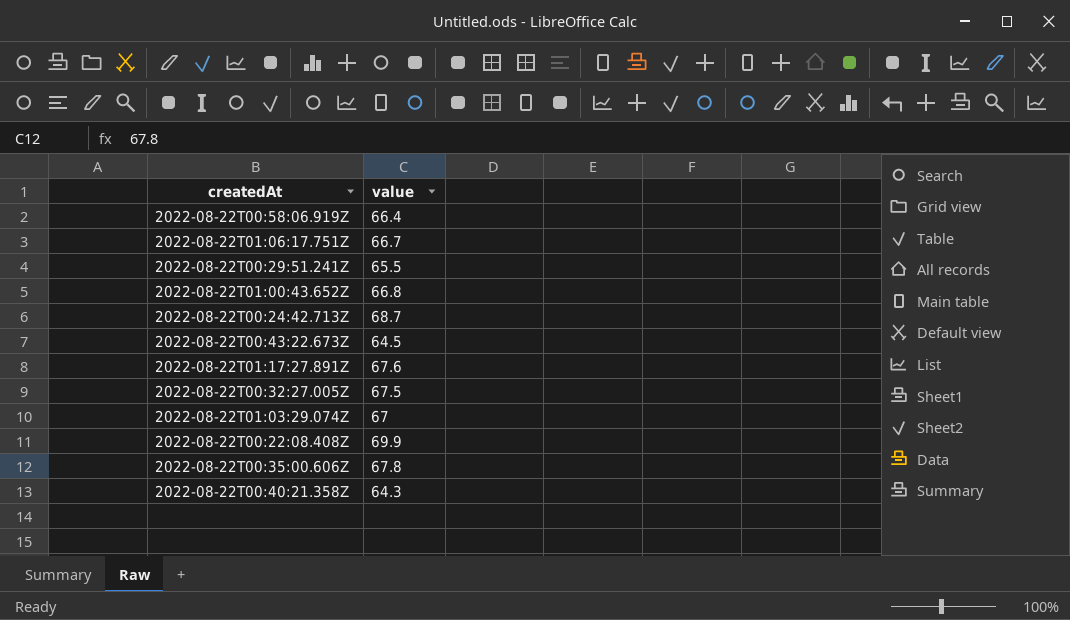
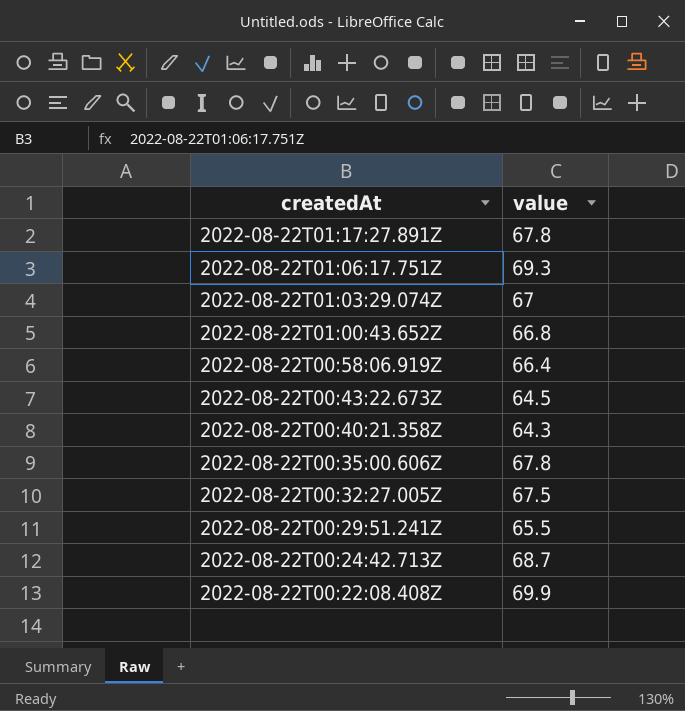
row order: none -> createdAt descending
2022-08-22T01:17:27.891Z | value: 67.6 -> 67.8
2022-08-22T01:06:17.751Z | value: 66.7 -> 69.3

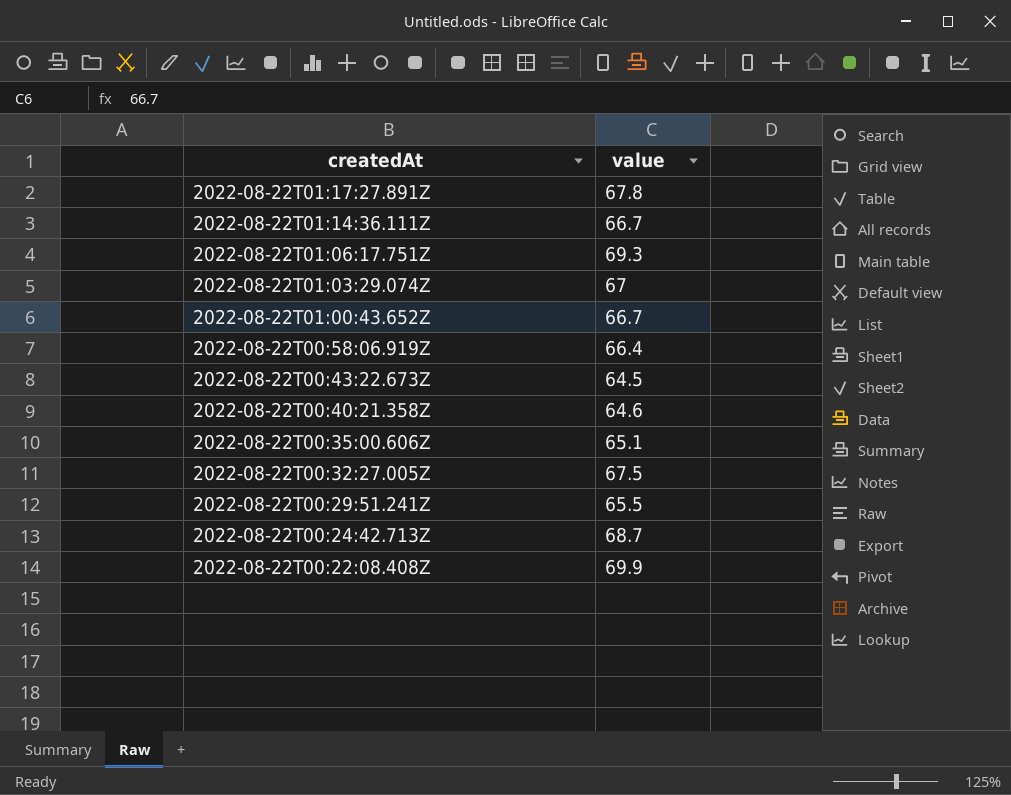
row 2022-08-22T01:14:36.111Z: none -> 66.7
2022-08-22T01:00:43.652Z | value: 66.8 -> 66.7
2022-08-22T00:40:21.358Z | value: 64.3 -> 64.6
2022-08-22T00:35:00.606Z | value: 67.8 -> 65.1

